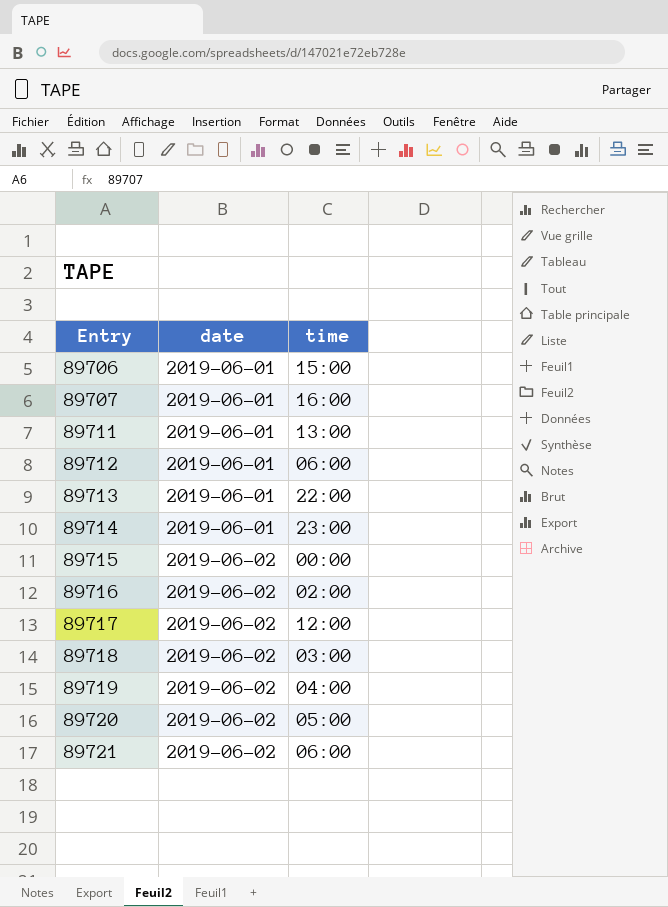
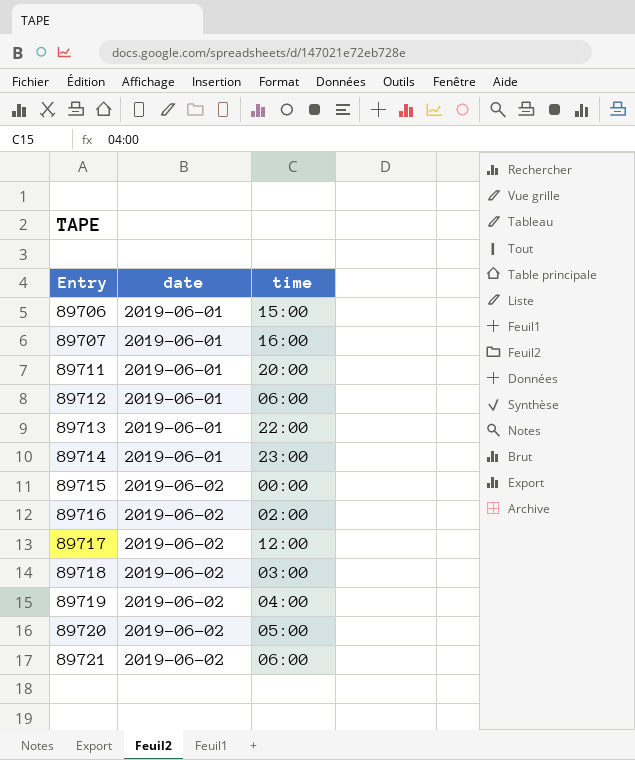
89711 | time: 13:00 -> 20:00

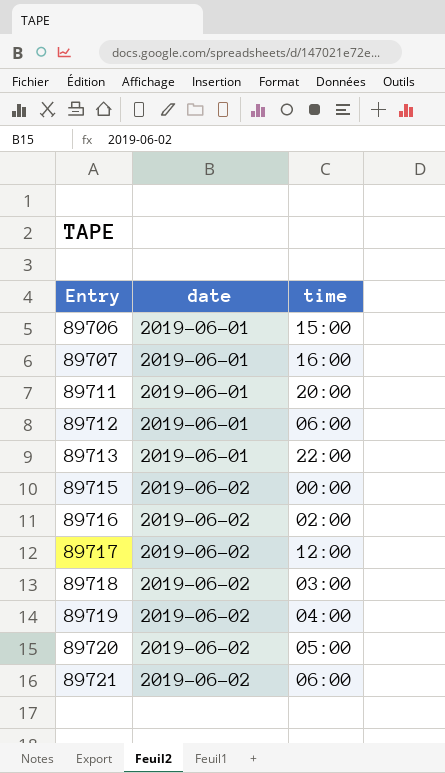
row 89714: 2019-06-01 | 23:00 -> none

